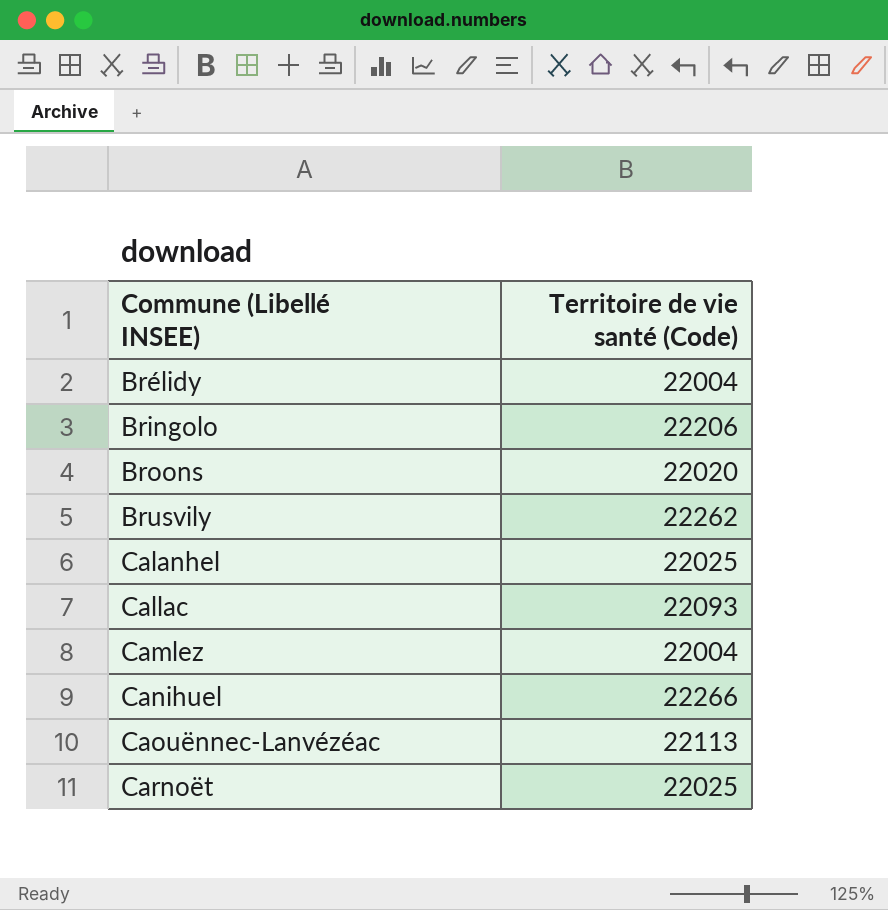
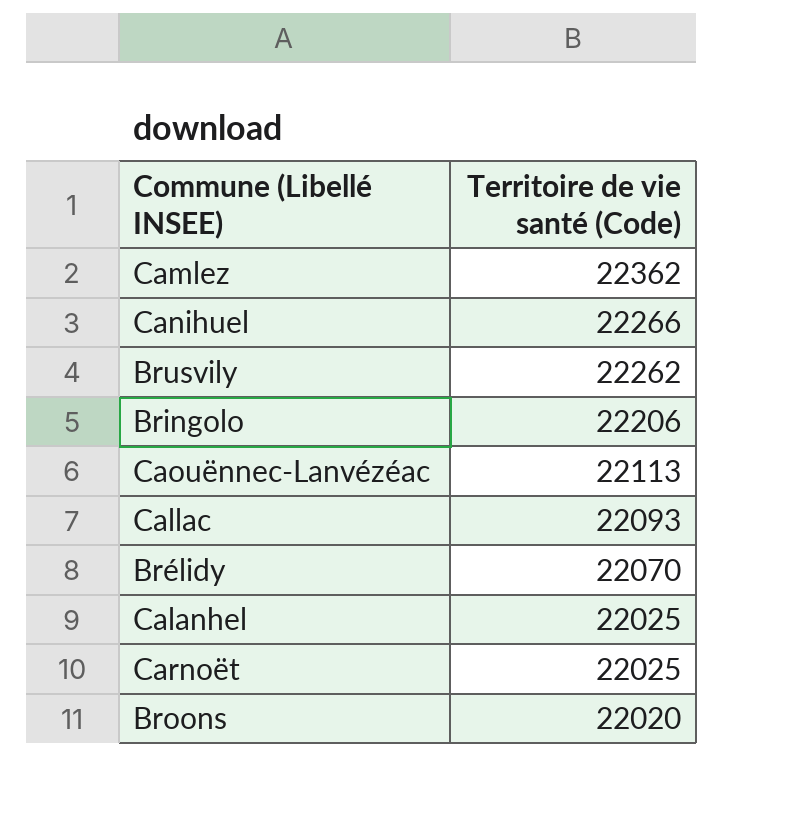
row order: Commune (Libellé INSEE) ascending -> Territoire de vie santé (Code) descending
Camlez | Territoire de vie santé (Code): 22004 -> 22362
Brélidy | Territoire de vie santé (Code): 22004 -> 22070

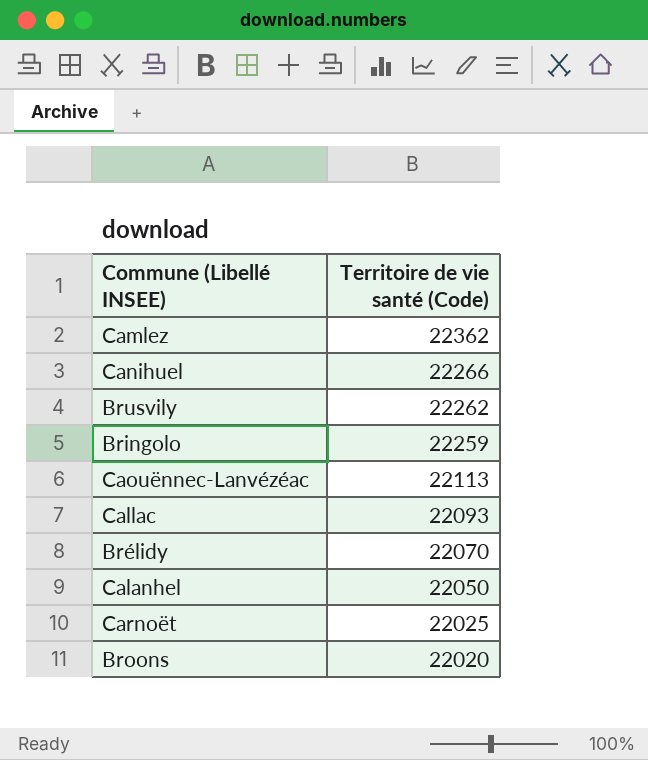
Bringolo | Territoire de vie santé (Code): 22206 -> 22259
Calanhel | Territoire de vie santé (Code): 22025 -> 22050

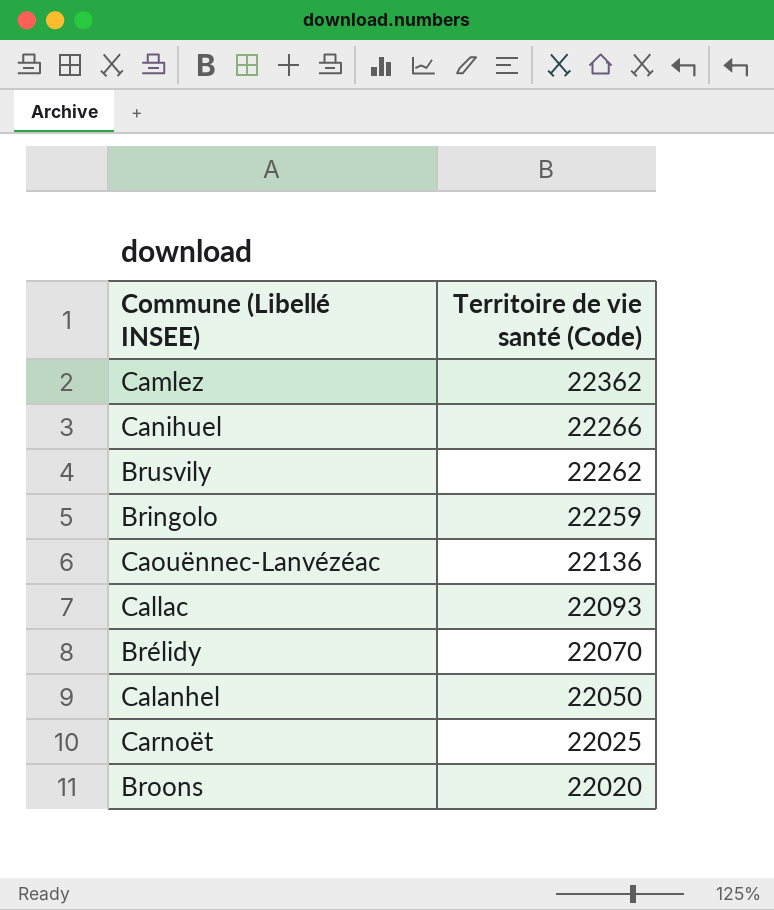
Caouënnec-Lanvézéac | Territoire de vie santé (Code): 22113 -> 22136

